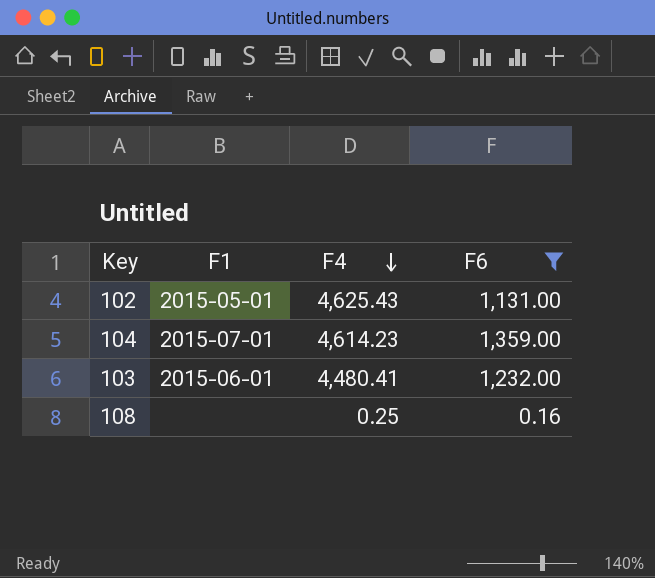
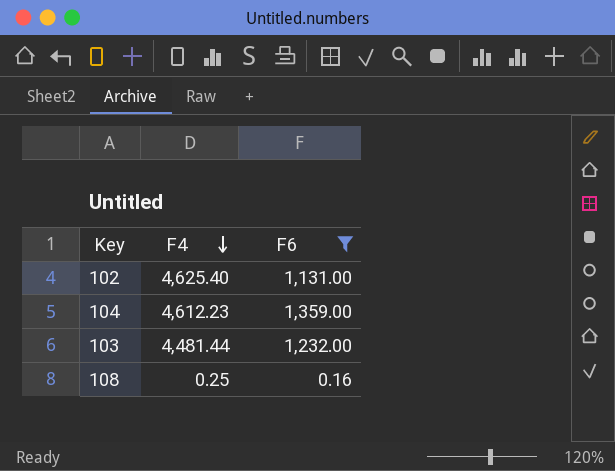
column F1 | position: 2 -> none
102 | F4: 4,625.43 -> 4,625.40
104 | F4: 4,614.23 -> 4,612.23
103 | F4: 4,480.41 -> 4,481.44

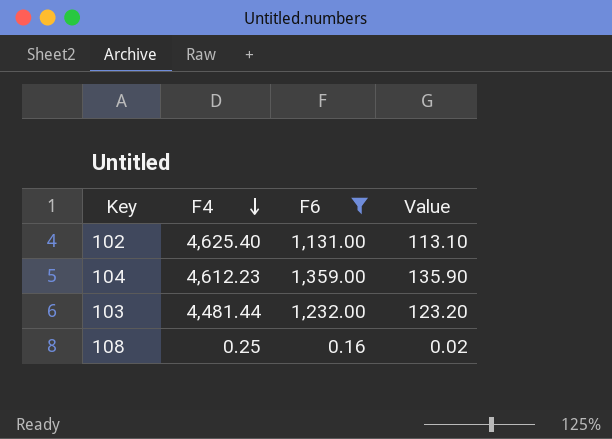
column Value | formula: none -> [F6] * 0.1

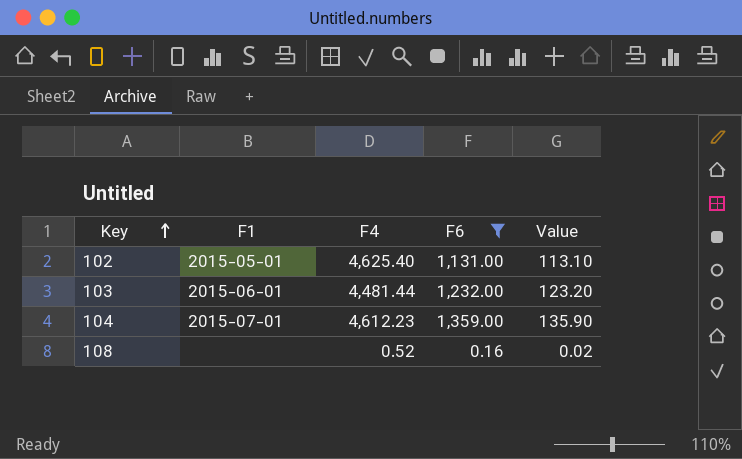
row order: F4 descending -> Key ascending
column F1 | position: none -> 2
108 | F4: 0.25 -> 0.52

